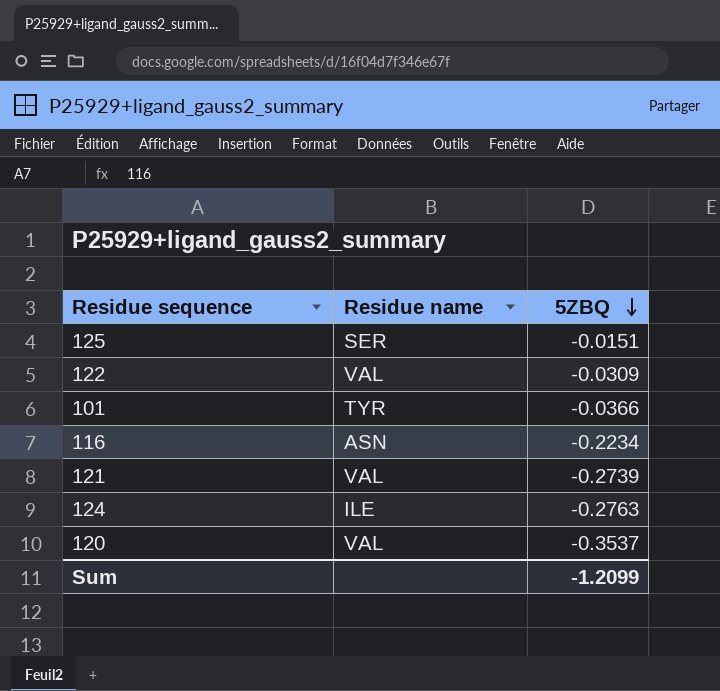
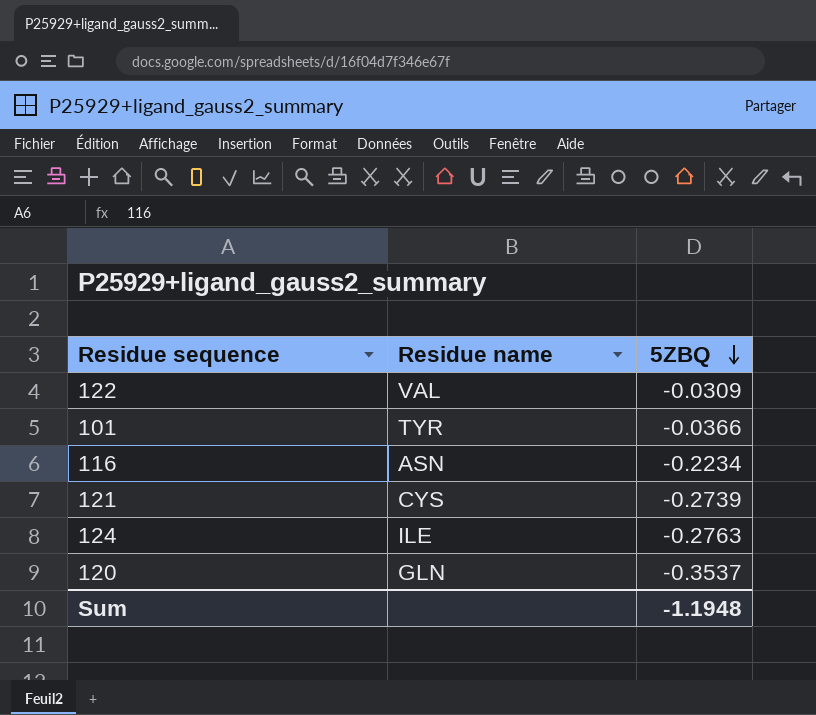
row 125: SER | -0.0151 -> none
121 | Residue name: VAL -> CYS
120 | Residue name: VAL -> GLN
Sum | 5ZBQ: -1.2099 -> -1.1948

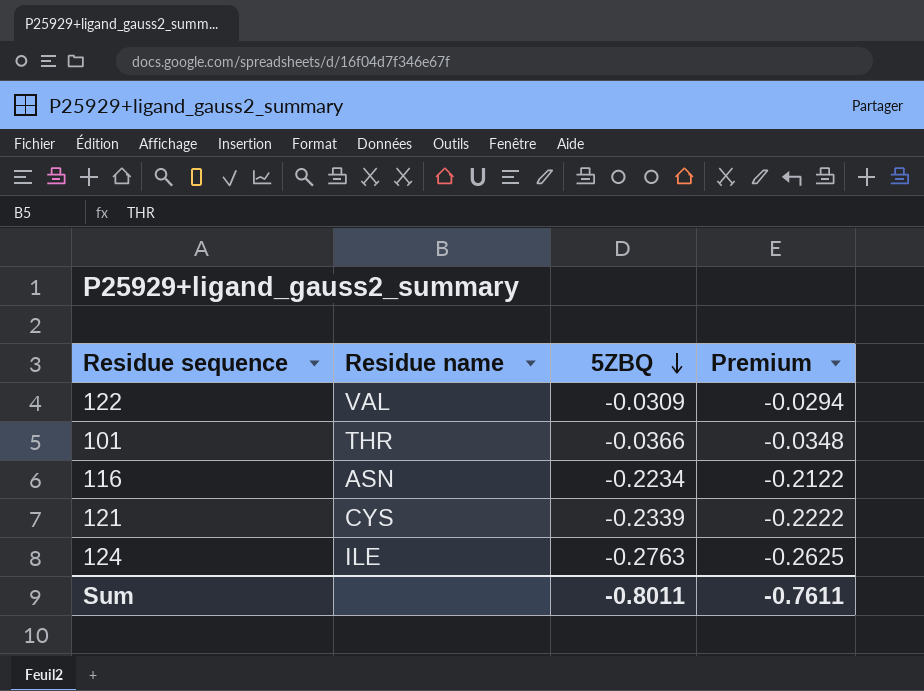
column Premium | formula: none -> [5ZBQ] * 0.95
row 120: GLN | -0.3537 -> none
101 | Residue name: TYR -> THR
121 | 5ZBQ: -0.2739 -> -0.2339
Sum | 5ZBQ: -1.1948 -> -0.8011

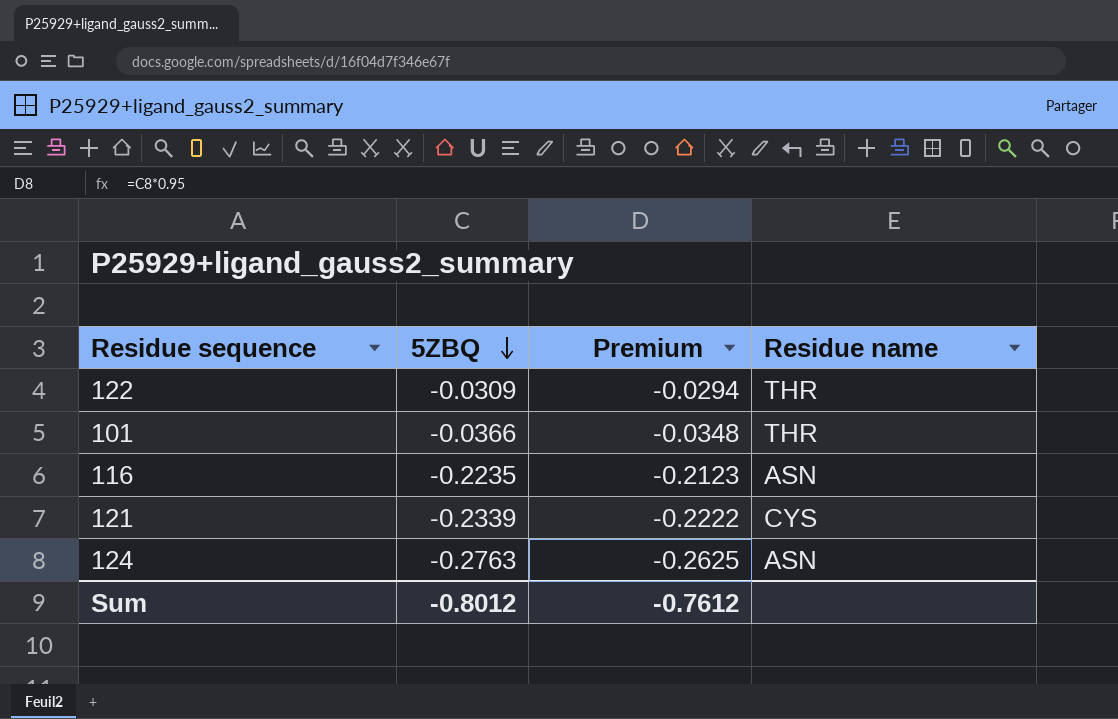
column Residue name | position: 2 -> 4
122 | Residue name: VAL -> THR
116 | 5ZBQ: -0.2234 -> -0.2235
116 | Premium: -0.2122 -> -0.2123
124 | Residue name: ILE -> ASN
Sum | 5ZBQ: -0.8011 -> -0.8012
Sum | Premium: -0.7611 -> -0.7612

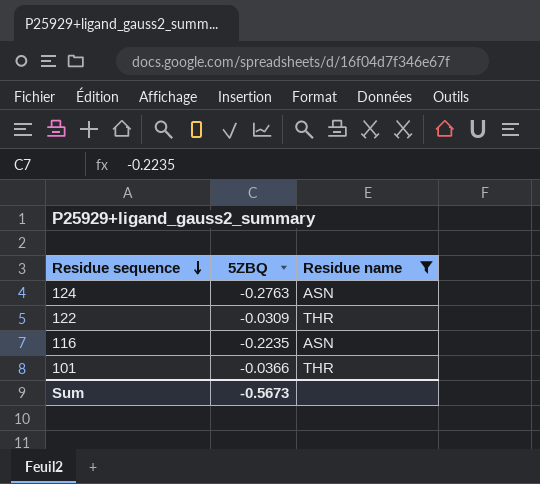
filter: none -> Residue name != CYS
row order: 5ZBQ descending -> Residue sequence descending
column Premium | formula: [5ZBQ] * 0.95 -> none
Sum | 5ZBQ: -0.8012 -> -0.5673

